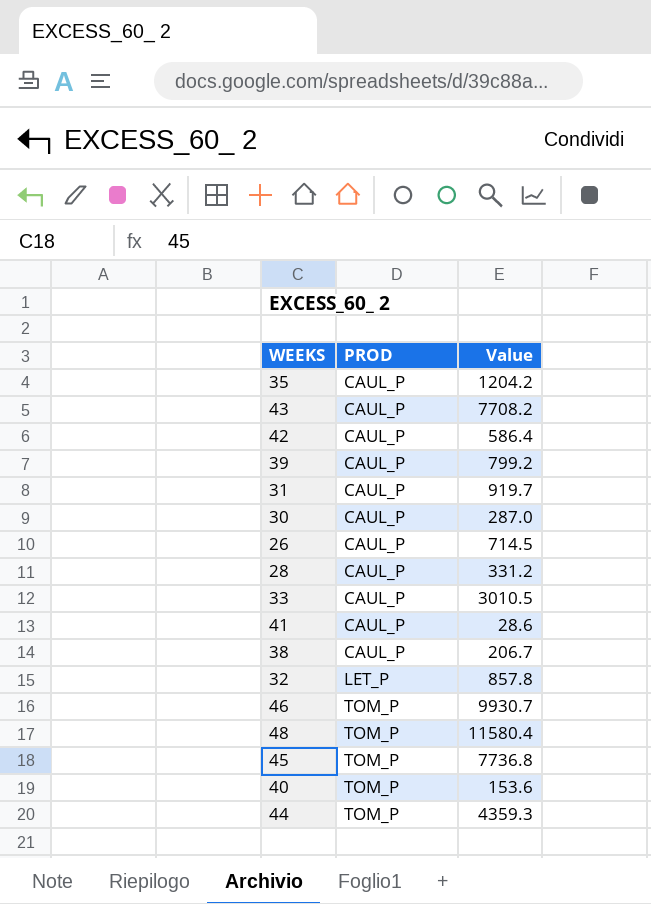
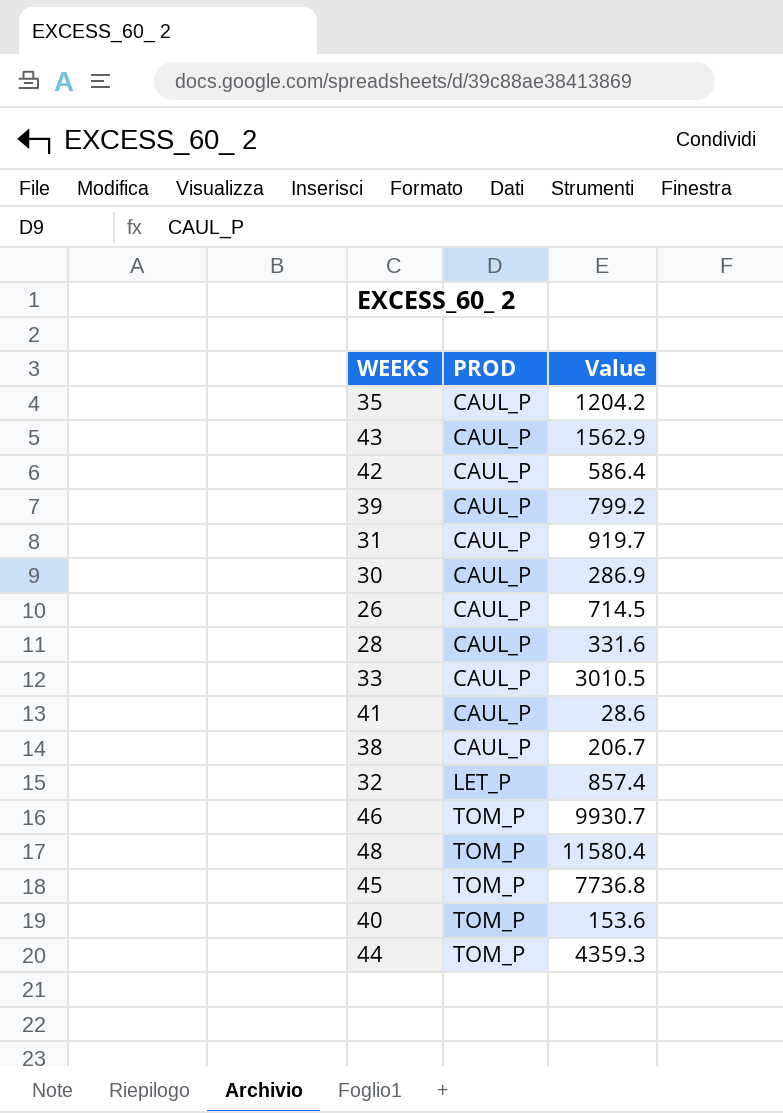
43 | Value: 7708.2 -> 1562.9
30 | Value: 287.0 -> 286.9
28 | Value: 331.2 -> 331.6
32 | Value: 857.8 -> 857.4

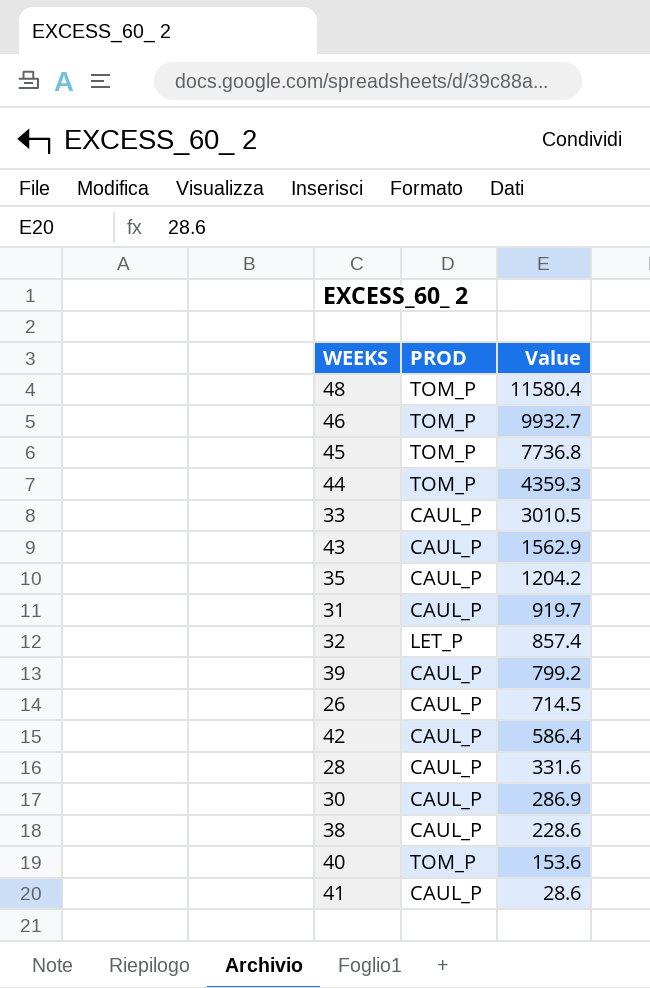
row order: PROD ascending -> Value descending
46 | Value: 9930.7 -> 9932.7
38 | Value: 206.7 -> 228.6

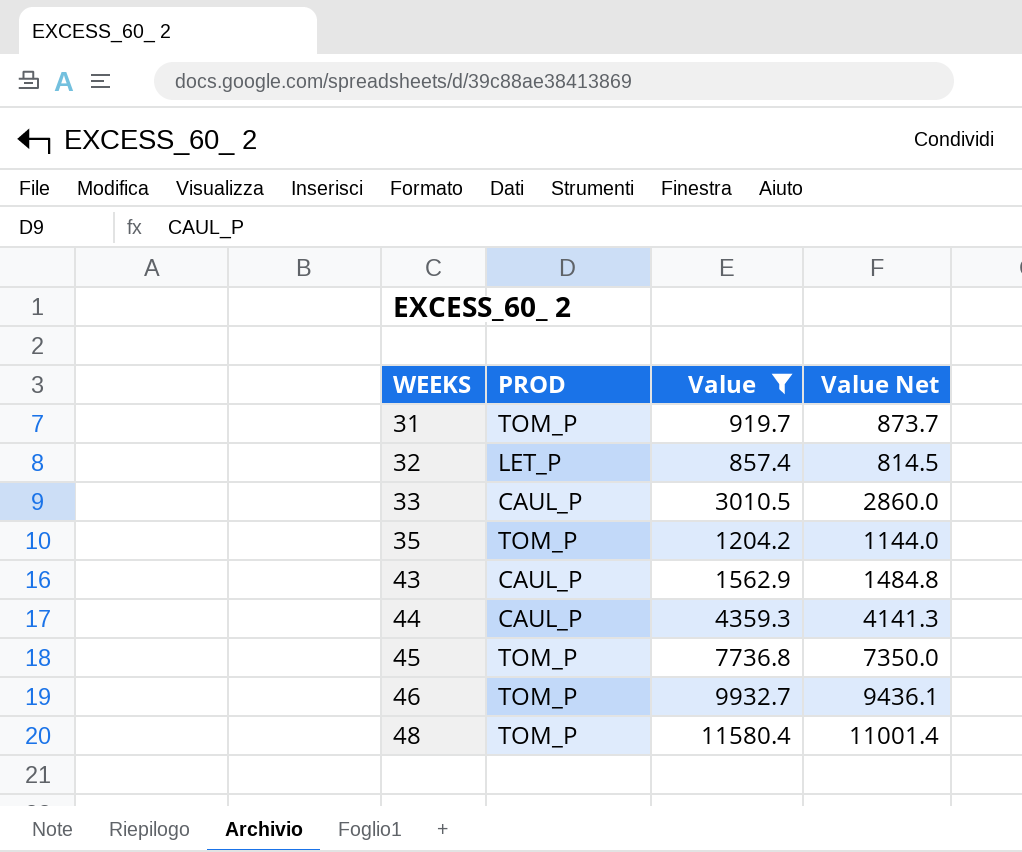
filter: none -> Value >= 857.4
row order: Value descending -> WEEKS ascending
column Value Net | formula: none -> [Value] * 0.95
31 | PROD: CAUL_P -> TOM_P
35 | PROD: CAUL_P -> TOM_P
44 | PROD: TOM_P -> CAUL_P

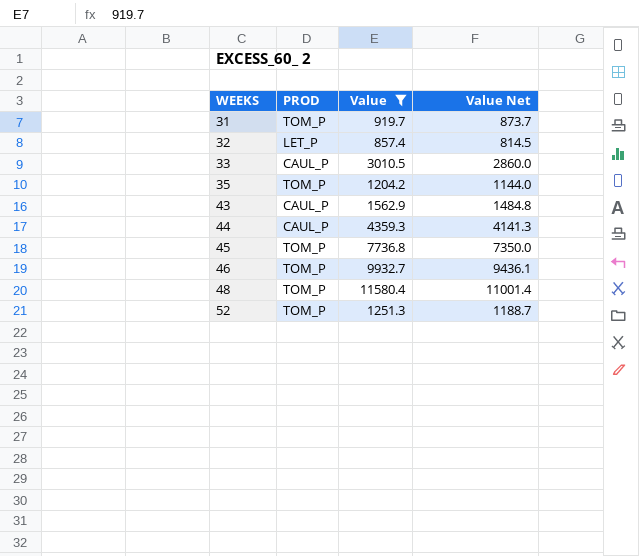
row 52: none -> TOM_P | 1251.3 | 1188.7

